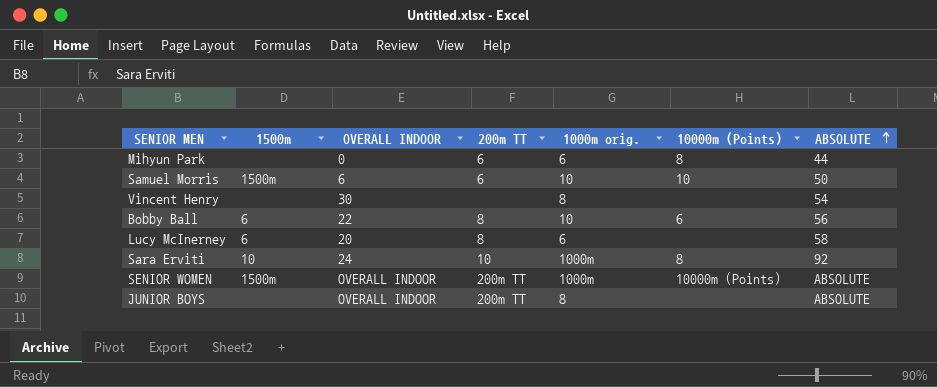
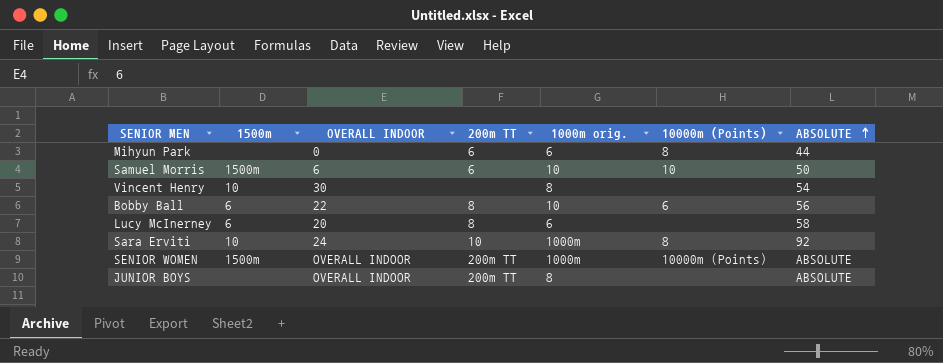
Vincent Henry | 1500m: none -> 10

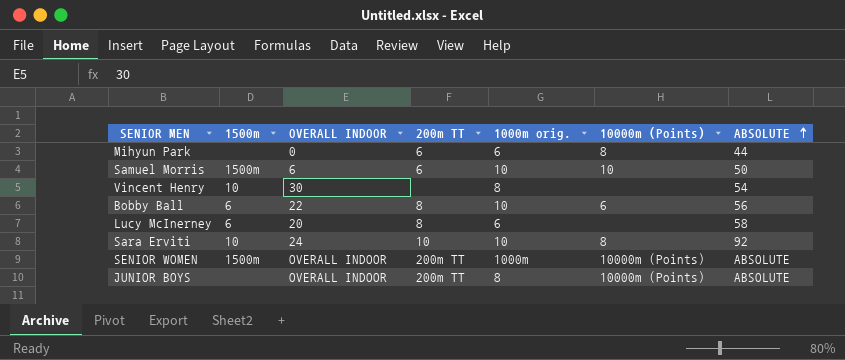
Sara Erviti | 1000m orig.: 1000m -> 10
JUNIOR BOYS | 10000m (Points): none -> 10000m (Points)

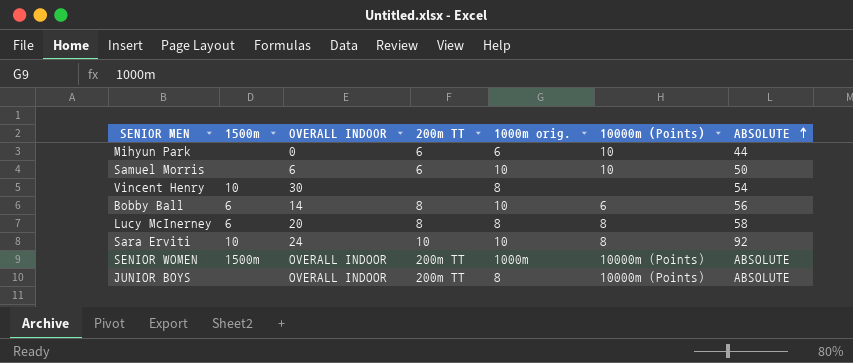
Mihyun Park | 10000m (Points): 8 -> 10
Samuel Morris | 1500m: 1500m -> none
Bobby Ball | OVERALL INDOOR: 22 -> 14
Lucy McInerney | 1000m orig.: 6 -> 8
Lucy McInerney | 10000m (Points): none -> 8

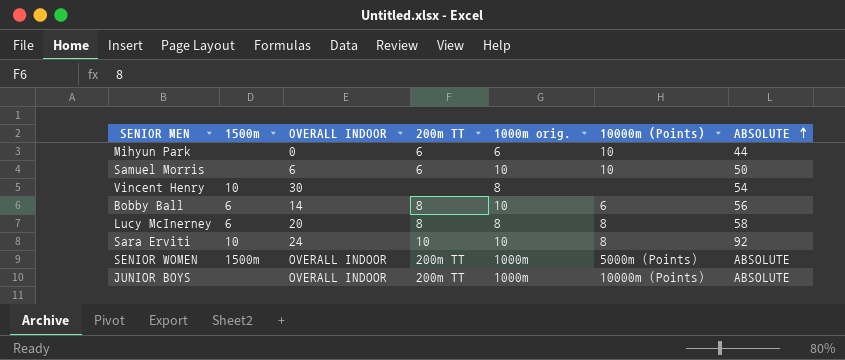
SENIOR WOMEN | 10000m (Points): 10000m (Points) -> 5000m (Points)
JUNIOR BOYS | 1000m orig.: 8 -> 1000m

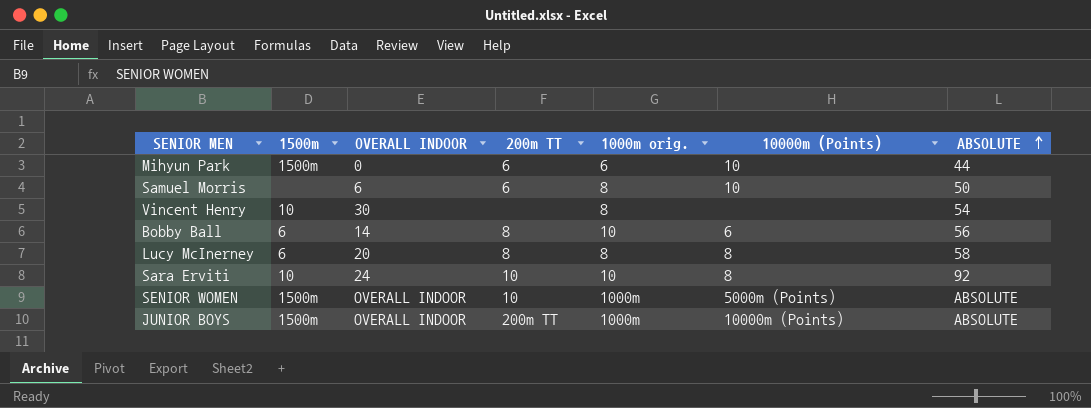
Mihyun Park | 1500m: none -> 1500m
Samuel Morris | 1000m orig.: 10 -> 8
SENIOR WOMEN | 200m TT: 200m TT -> 10
JUNIOR BOYS | 1500m: none -> 1500m

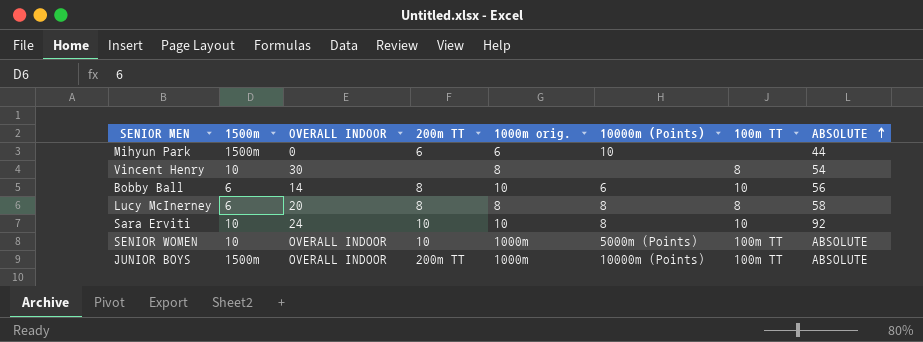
column 100m TT | position: none -> 7
row Samuel Morris: none | 6 | 6 | 8 | 10 | 50 -> none
SENIOR WOMEN | 1500m: 1500m -> 10

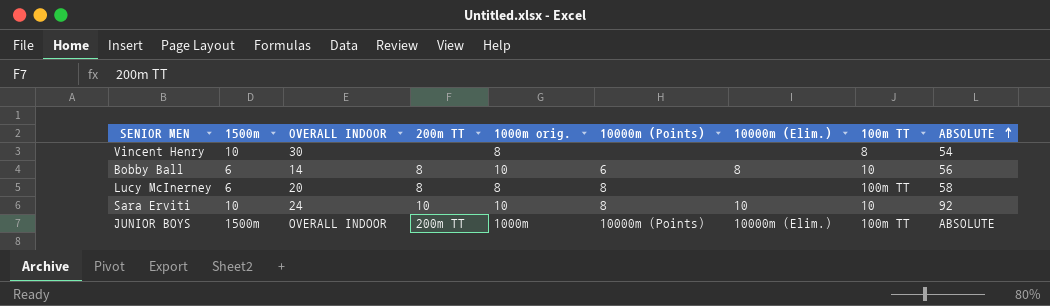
column 10000m (Elim.) | position: none -> 7
row Mihyun Park: 1500m | 0 | 6 | 6 | 10 | none | 44 -> none
row SENIOR WOMEN: 10 | OVERALL INDOOR | 10 | 1000m | 5000m (Points) | 100m TT | ABSOLUTE -> none
Lucy McInerney | 100m TT: 8 -> 100m TT

